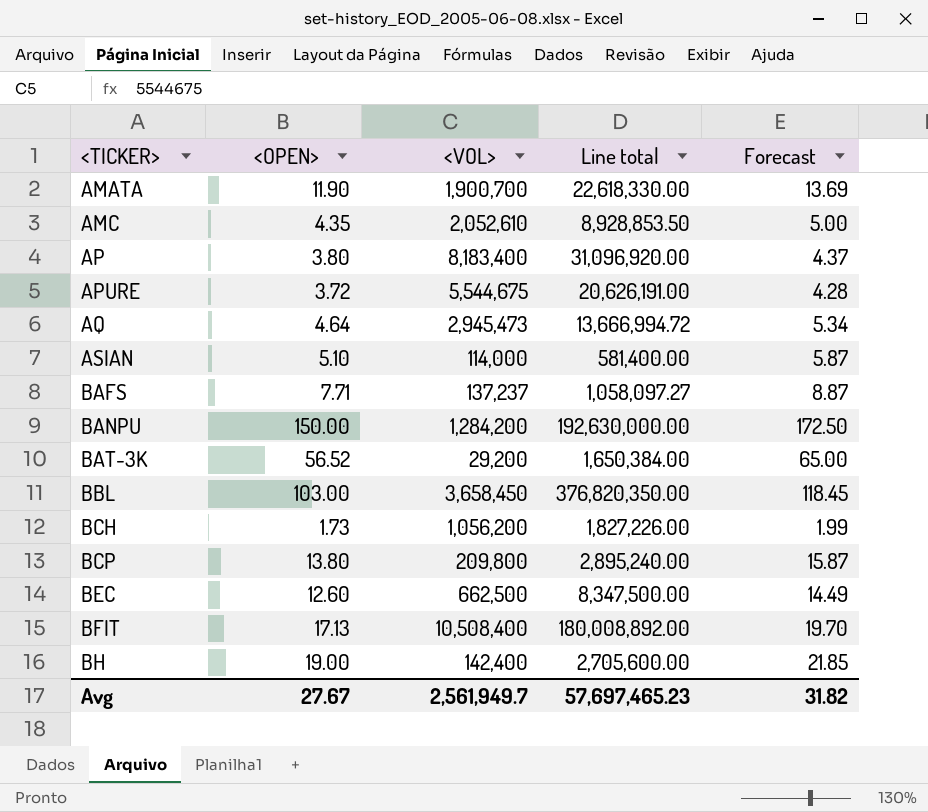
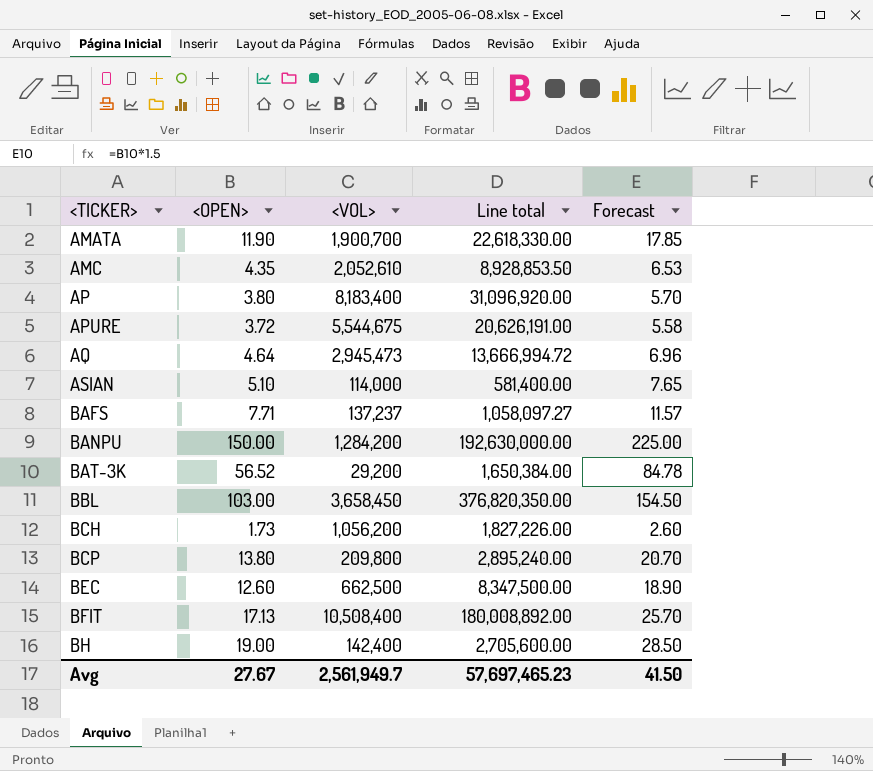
column Forecast | formula: [<OPEN>] * 1.15 -> [<OPEN>] * 1.5
Avg | Forecast: 31.82 -> 41.50

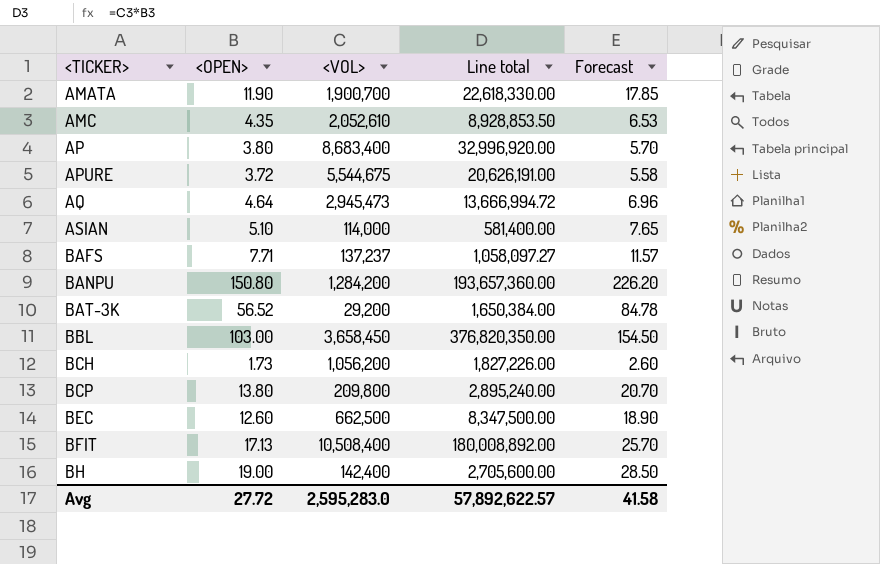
AP | <VOL>: 8,183,400 -> 8,683,400
AP | Line total: 31,096,920.00 -> 32,996,920.00
BANPU | <OPEN>: 150.00 -> 150.80
BANPU | Line total: 192,630,000.00 -> 193,657,360.00
BANPU | Forecast: 225.00 -> 226.20
Avg | <OPEN>: 27.67 -> 27.72
Avg | <VOL>: 2,561,949.7 -> 2,595,283.0
Avg | Line total: 57,697,465.23 -> 57,892,622.57
Avg | Forecast: 41.50 -> 41.58

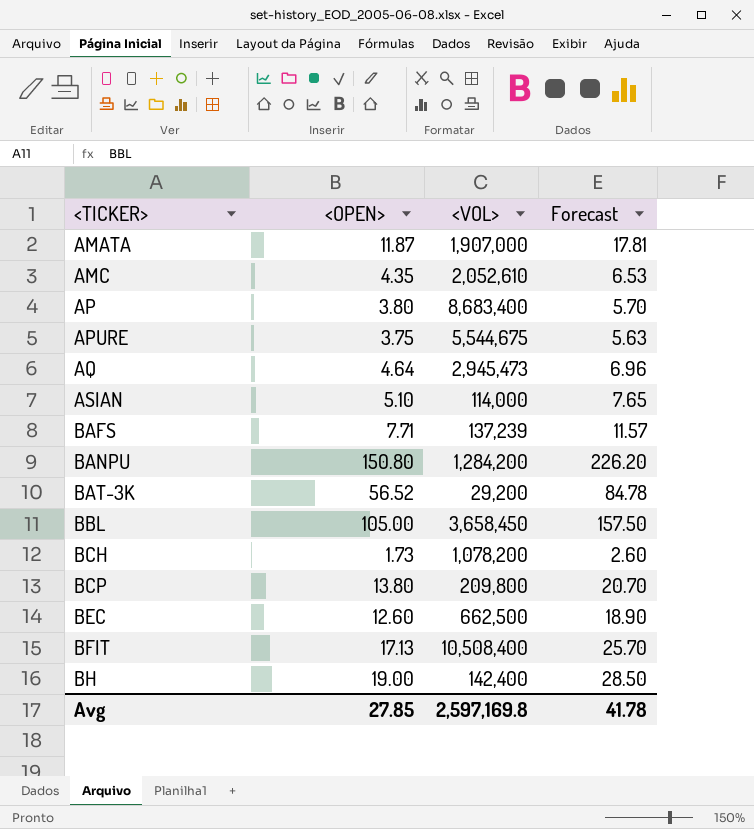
column Line total | formula: [<OPEN>] * [<VOL>] -> none
AMATA | <OPEN>: 11.90 -> 11.87
AMATA | <VOL>: 1,900,700 -> 1,907,000
AMATA | Forecast: 17.85 -> 17.81
APURE | <OPEN>: 3.72 -> 3.75
APURE | Forecast: 5.58 -> 5.63
BAFS | <VOL>: 137,237 -> 137,239
BBL | <OPEN>: 103.00 -> 105.00
BBL | Forecast: 154.50 -> 157.50
BCH | <VOL>: 1,056,200 -> 1,078,200
Avg | <OPEN>: 27.72 -> 27.85
Avg | <VOL>: 2,595,283.0 -> 2,597,169.8
Avg | Forecast: 41.58 -> 41.78

